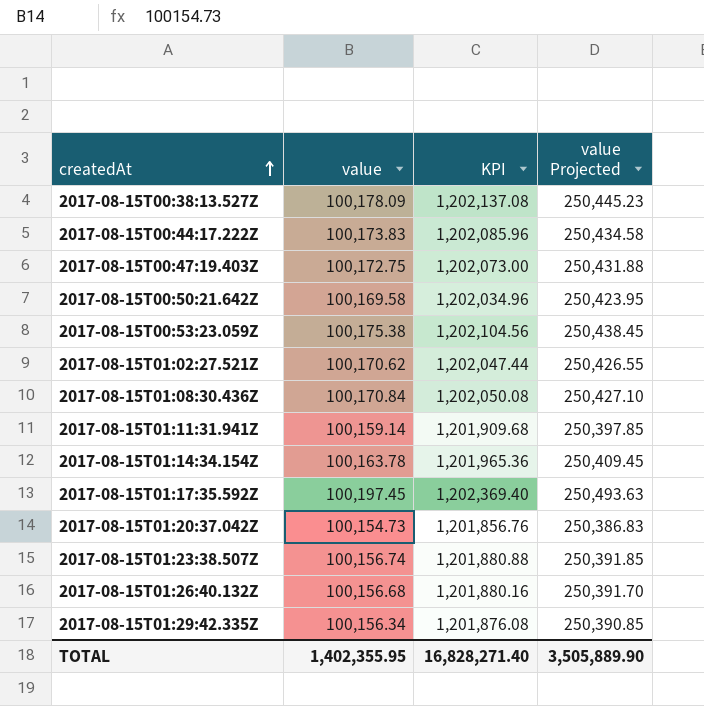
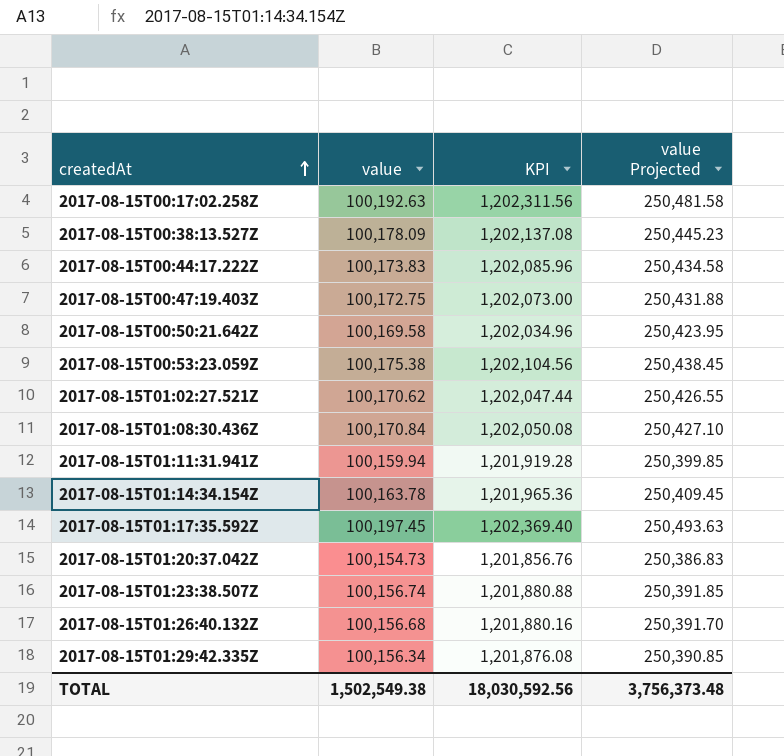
row 2017-08-15T00:17:02.258Z: none -> 100,192.63 | 1,202,311.56 | 250,481.58
2017-08-15T01:11:31.941Z | value: 100,159.14 -> 100,159.94
2017-08-15T01:11:31.941Z | KPI: 1,201,909.68 -> 1,201,919.28
2017-08-15T01:11:31.941Z | value Projected: 250,397.85 -> 250,399.85
TOTAL | value: 1,402,355.95 -> 1,502,549.38
TOTAL | KPI: 16,828,271.40 -> 18,030,592.56
TOTAL | value Projected: 3,505,889.90 -> 3,756,373.48

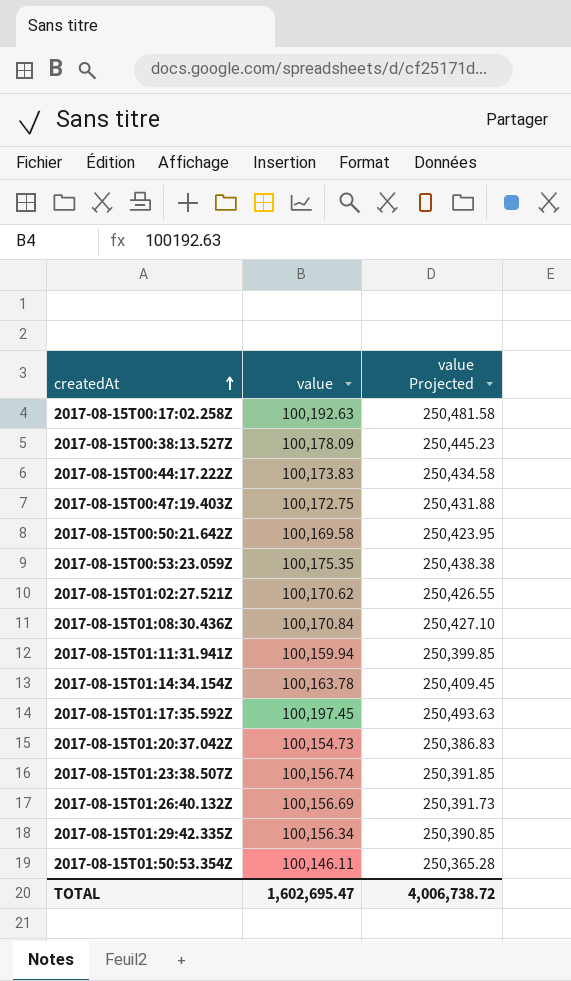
column KPI | formula: [value] * 12 -> none
2017-08-15T00:53:23.059Z | value: 100,175.38 -> 100,175.35
2017-08-15T00:53:23.059Z | value Projected: 250,438.45 -> 250,438.38
2017-08-15T01:26:40.132Z | value: 100,156.68 -> 100,156.69
2017-08-15T01:26:40.132Z | value Projected: 250,391.70 -> 250,391.73
row 2017-08-15T01:50:53.354Z: none -> 100,146.11 | 250,365.28
TOTAL | value: 1,502,549.38 -> 1,602,695.47
TOTAL | value Projected: 3,756,373.48 -> 4,006,738.72

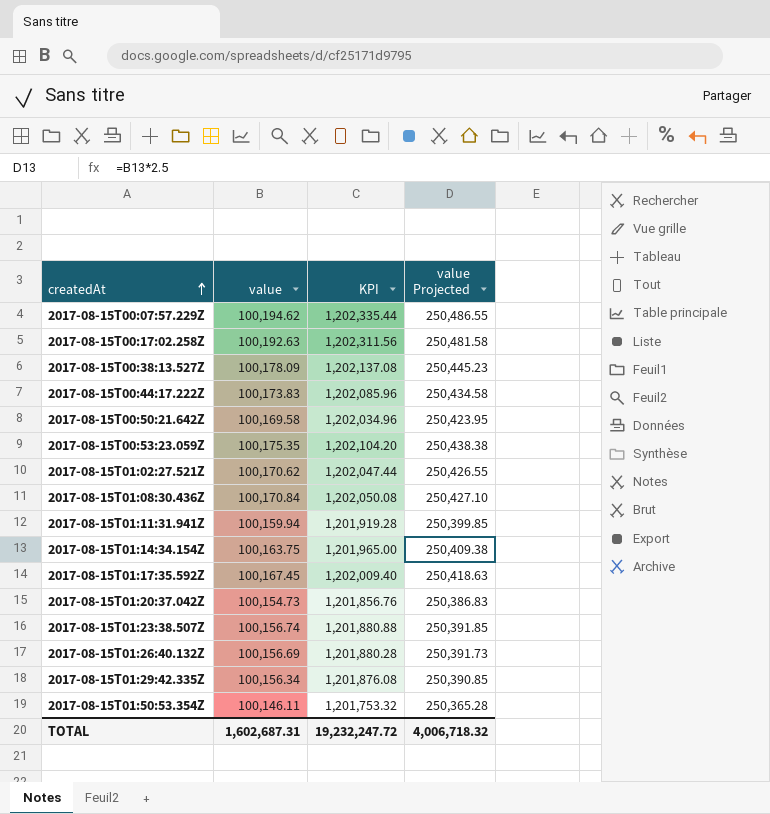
column KPI | formula: none -> [value] * 12
row 2017-08-15T00:47:19.403Z: 100,172.75 | 250,431.88 -> none
row 2017-08-15T00:07:57.229Z: none -> 100,194.62 | 1,202,335.44 | 250,486.55
2017-08-15T01:14:34.154Z | value: 100,163.78 -> 100,163.75
2017-08-15T01:14:34.154Z | value Projected: 250,409.45 -> 250,409.38
2017-08-15T01:17:35.592Z | value: 100,197.45 -> 100,167.45
2017-08-15T01:17:35.592Z | value Projected: 250,493.63 -> 250,418.63
TOTAL | value: 1,602,695.47 -> 1,602,687.31
TOTAL | value Projected: 4,006,738.72 -> 4,006,718.32

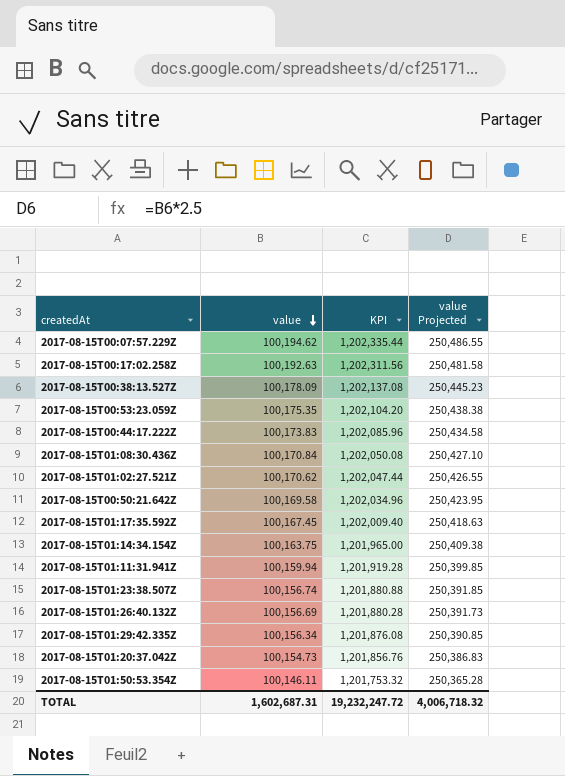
row order: createdAt ascending -> value descending

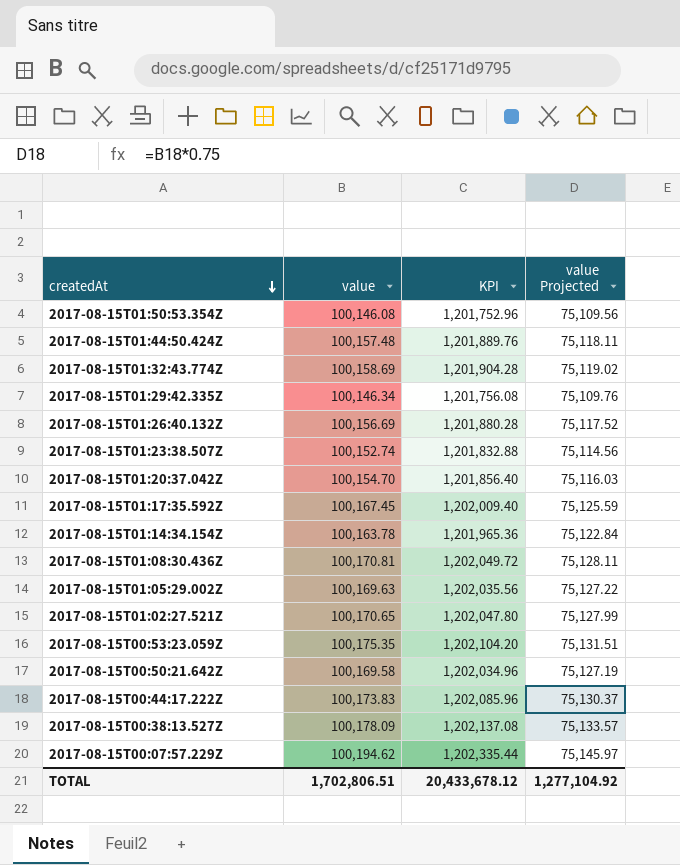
row order: value descending -> createdAt descending
column value Projected | formula: [value] * 2.5 -> [value] * 0.75
row 2017-08-15T00:17:02.258Z: 100,192.63 | 1,202,311.56 | 250,481.58 -> none
row 2017-08-15T01:11:31.941Z: 100,159.94 | 1,201,919.28 | 250,399.85 -> none
2017-08-15T01:50:53.354Z | value: 100,146.11 -> 100,146.08
2017-08-15T01:50:53.354Z | KPI: 1,201,753.32 -> 1,201,752.96
row 2017-08-15T01:44:50.424Z: none -> 100,157.48 | 1,201,889.76 | 75,118.11
row 2017-08-15T01:32:43.774Z: none -> 100,158.69 | 1,201,904.28 | 75,119.02
2017-08-15T01:29:42.335Z | value: 100,156.34 -> 100,146.34
2017-08-15T01:29:42.335Z | KPI: 1,201,876.08 -> 1,201,756.08
2017-08-15T01:23:38.507Z | value: 100,156.74 -> 100,152.74
2017-08-15T01:23:38.507Z | KPI: 1,201,880.88 -> 1,201,832.88
2017-08-15T01:20:37.042Z | value: 100,154.73 -> 100,154.70
2017-08-15T01:20:37.042Z | KPI: 1,201,856.76 -> 1,201,856.40
2017-08-15T01:14:34.154Z | value: 100,163.75 -> 100,163.78
2017-08-15T01:14:34.154Z | KPI: 1,201,965.00 -> 1,201,965.36
2017-08-15T01:08:30.436Z | value: 100,170.84 -> 100,170.81
2017-08-15T01:08:30.436Z | KPI: 1,202,050.08 -> 1,202,049.72
row 2017-08-15T01:05:29.002Z: none -> 100,169.63 | 1,202,035.56 | 75,127.22
2017-08-15T01:02:27.521Z | value: 100,170.62 -> 100,170.65
2017-08-15T01:02:27.521Z | KPI: 1,202,047.44 -> 1,202,047.80
TOTAL | value: 1,602,687.31 -> 1,702,806.51
TOTAL | KPI: 19,232,247.72 -> 20,433,678.12
TOTAL | value Projected: 4,006,718.32 -> 1,277,104.92

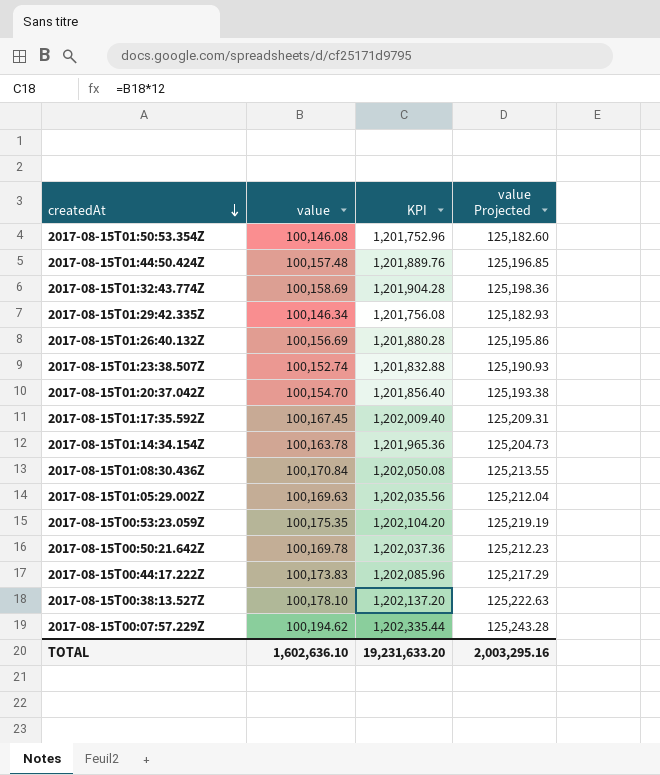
column value Projected | formula: [value] * 0.75 -> [value] * 1.25
row 2017-08-15T01:02:27.521Z: 100,170.65 | 1,202,047.80 | 75,127.99 -> none
2017-08-15T01:08:30.436Z | value: 100,170.81 -> 100,170.84
2017-08-15T01:08:30.436Z | KPI: 1,202,049.72 -> 1,202,050.08
2017-08-15T00:50:21.642Z | value: 100,169.58 -> 100,169.78
2017-08-15T00:50:21.642Z | KPI: 1,202,034.96 -> 1,202,037.36
2017-08-15T00:38:13.527Z | value: 100,178.09 -> 100,178.10
2017-08-15T00:38:13.527Z | KPI: 1,202,137.08 -> 1,202,137.20
TOTAL | value: 1,702,806.51 -> 1,602,636.10
TOTAL | KPI: 20,433,678.12 -> 19,231,633.20
TOTAL | value Projected: 1,277,104.92 -> 2,003,295.16

